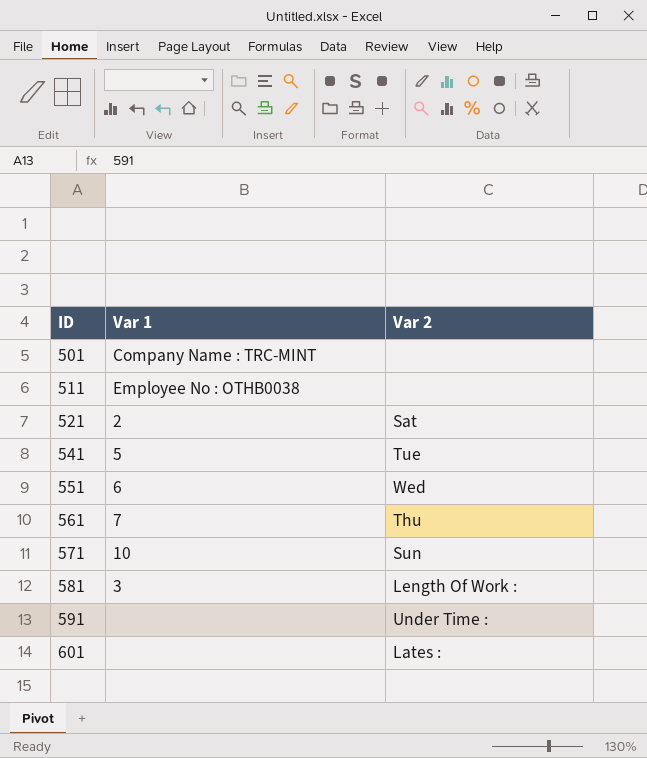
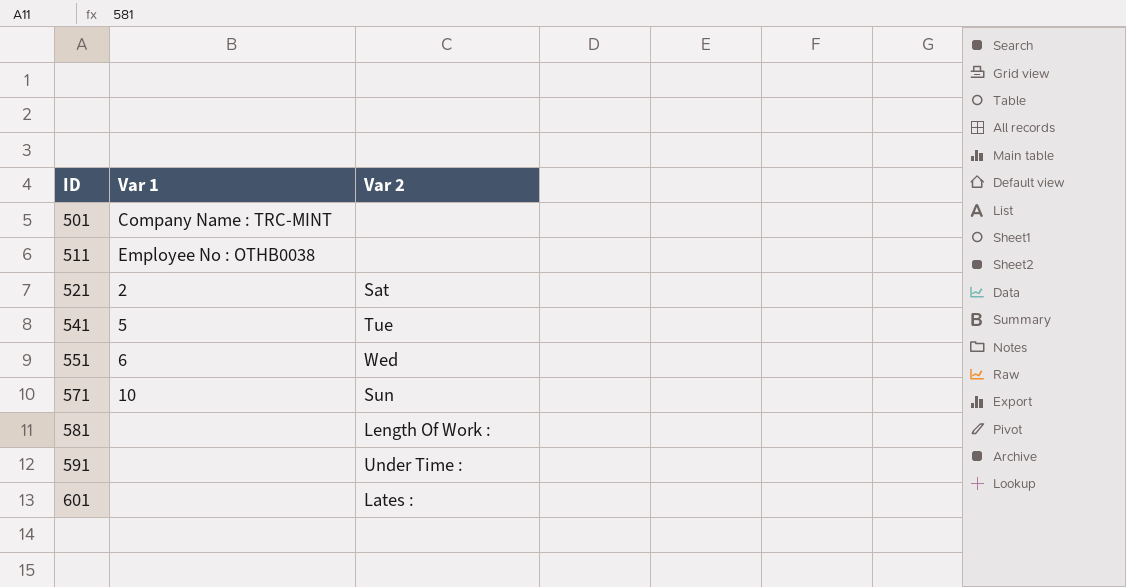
row 561: 7 | Thu -> none
581 | Var 1: 3 -> none

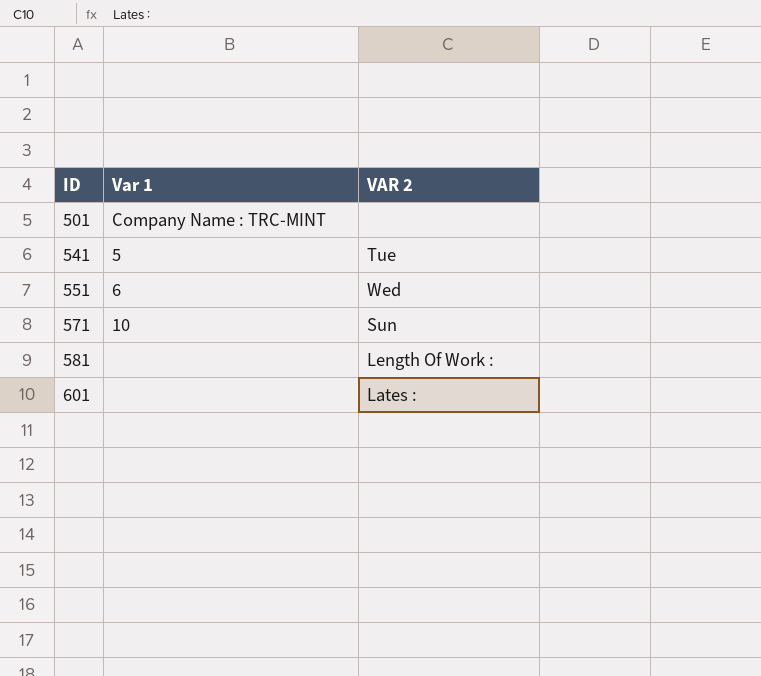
column name: Var 2 -> VAR 2
row 511: Employee No : OTHB0038 | none -> none
row 521: 2 | Sat -> none
row 591: none | Under Time : -> none

